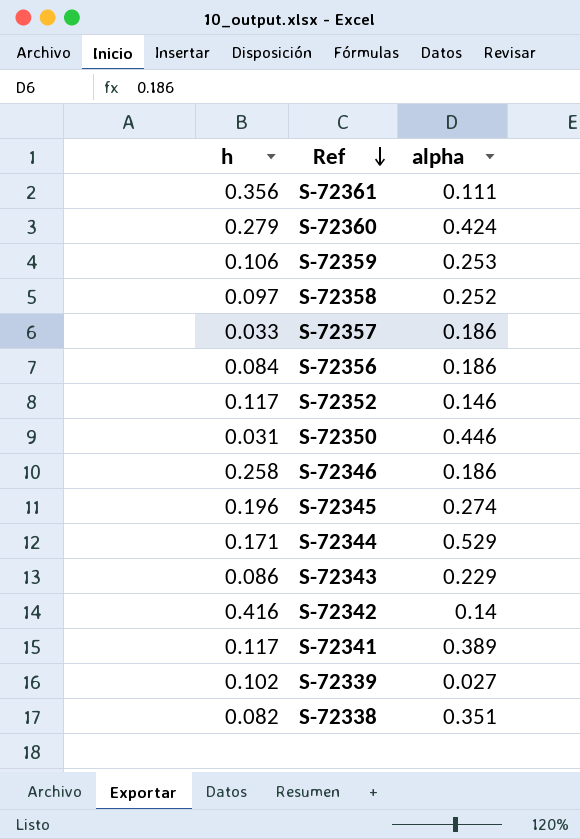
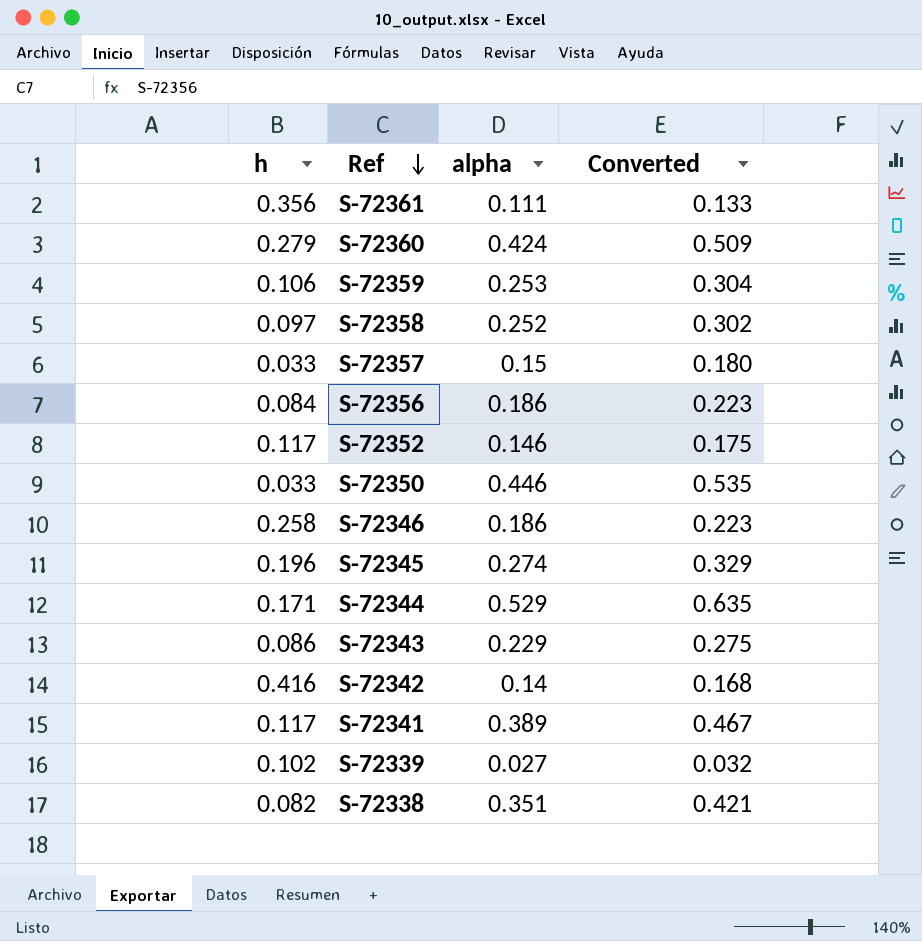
column Converted | formula: none -> [alpha] * 1.2
S-72357 | alpha: 0.186 -> 0.15
S-72350 | h: 0.031 -> 0.033

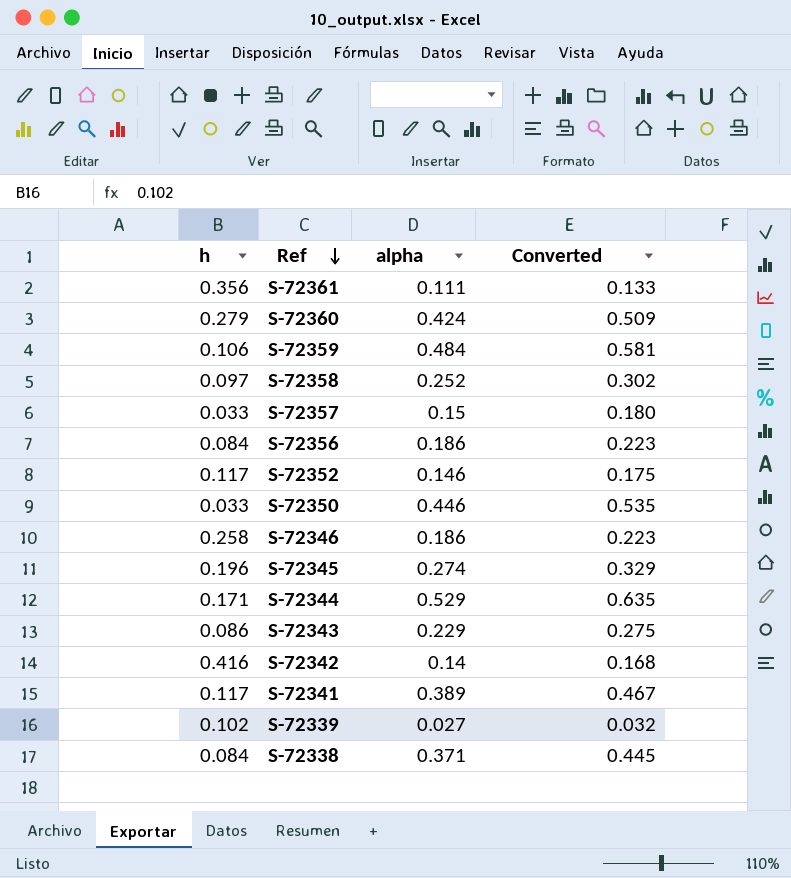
S-72359 | alpha: 0.253 -> 0.484
S-72359 | Converted: 0.304 -> 0.581
S-72338 | h: 0.082 -> 0.084
S-72338 | alpha: 0.351 -> 0.371
S-72338 | Converted: 0.421 -> 0.445

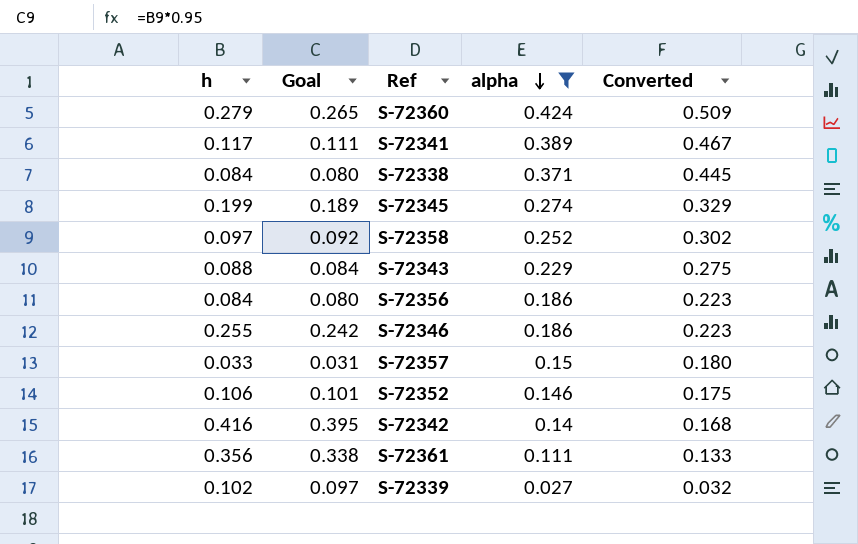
filter: none -> alpha <= 0.424
row order: Ref descending -> alpha descending
column Goal | formula: none -> [h] * 0.95
S-72345 | h: 0.196 -> 0.199
S-72343 | h: 0.086 -> 0.088
S-72346 | h: 0.258 -> 0.255
S-72352 | h: 0.117 -> 0.106

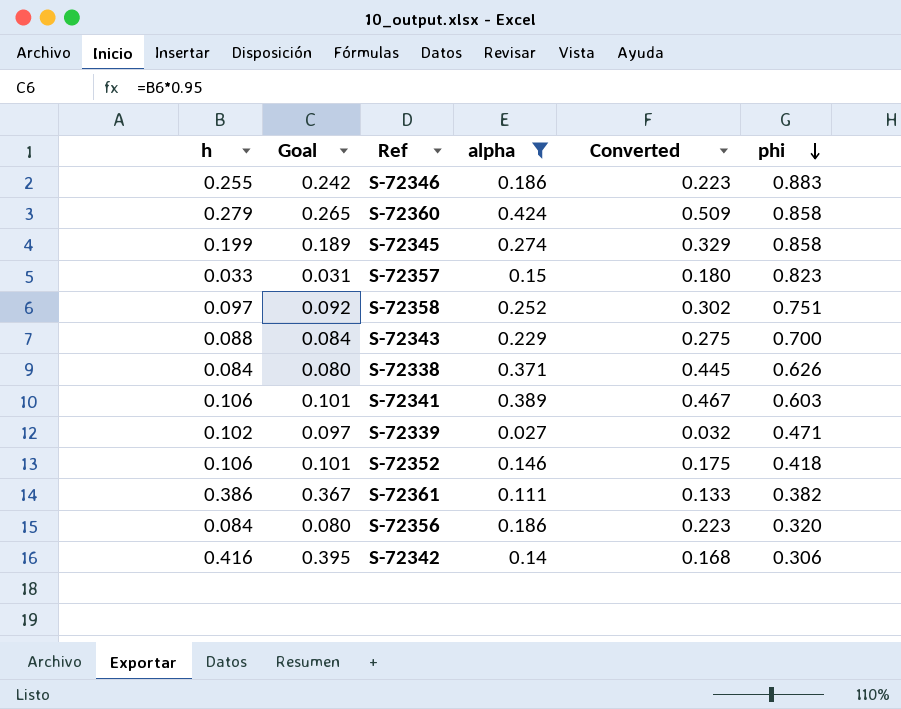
row order: alpha descending -> phi descending
column phi | position: none -> 6
S-72341 | h: 0.117 -> 0.106
S-72341 | Goal: 0.111 -> 0.101
S-72361 | h: 0.356 -> 0.386
S-72361 | Goal: 0.338 -> 0.367

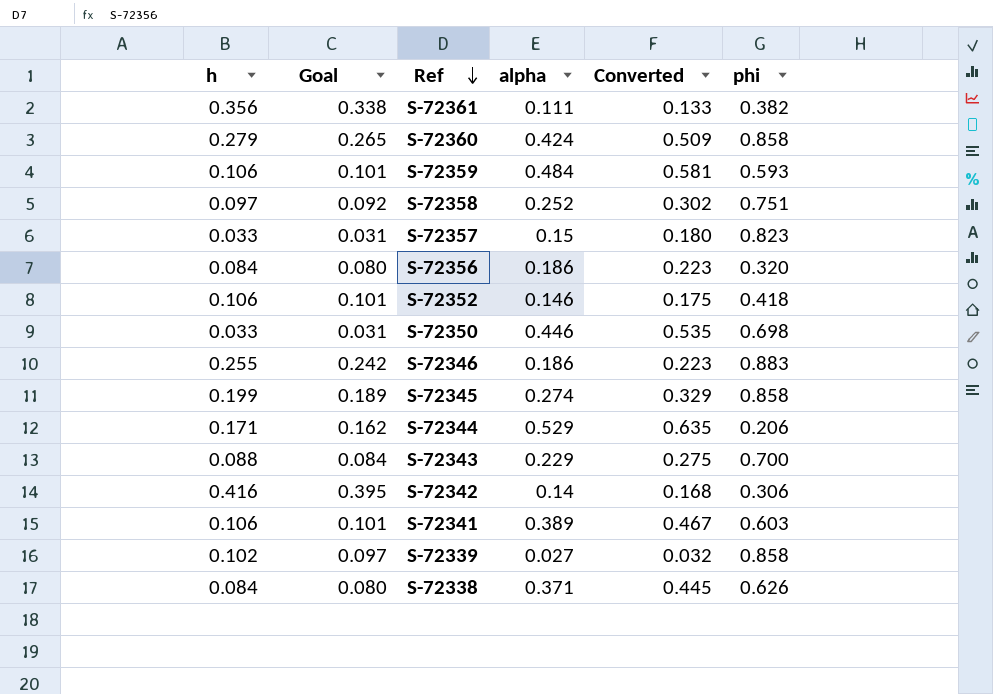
filter: alpha <= 0.424 -> none
row order: phi descending -> Ref descending
S-72361 | h: 0.386 -> 0.356
S-72361 | Goal: 0.367 -> 0.338
S-72339 | phi: 0.471 -> 0.858

